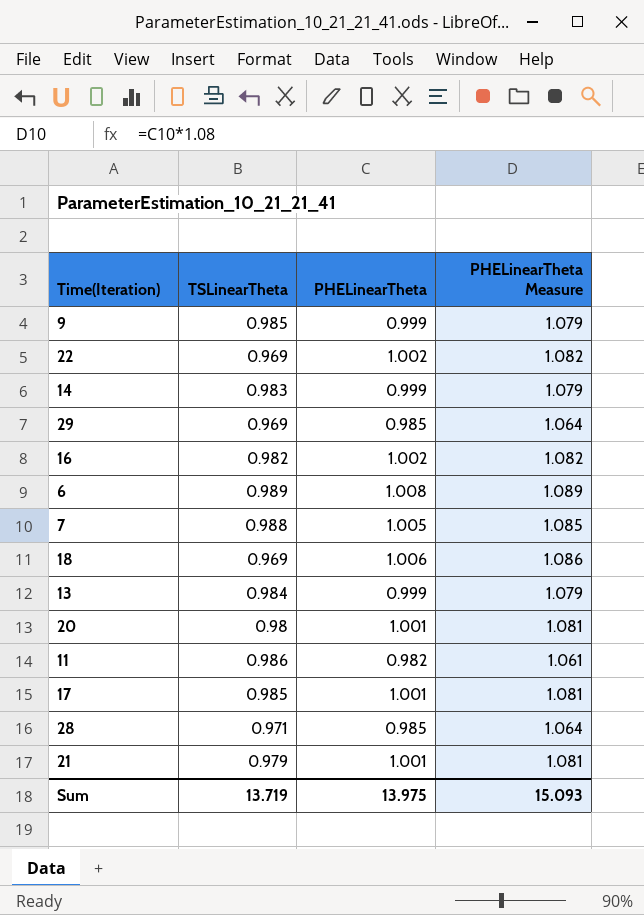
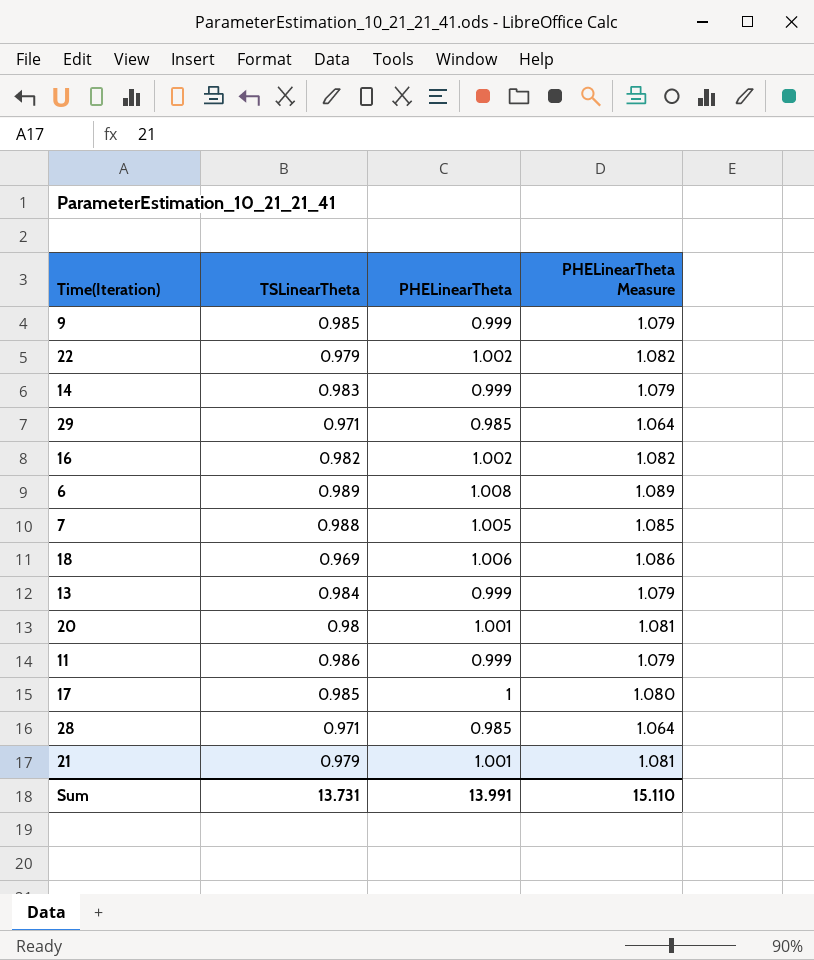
22 | TSLinearTheta: 0.969 -> 0.979
29 | TSLinearTheta: 0.969 -> 0.971
11 | PHELinearTheta: 0.982 -> 0.999
11 | PHELinearTheta Measure: 1.061 -> 1.079
17 | PHELinearTheta: 1.001 -> 1
17 | PHELinearTheta Measure: 1.081 -> 1.080
Sum | TSLinearTheta: 13.719 -> 13.731
Sum | PHELinearTheta: 13.975 -> 13.991
Sum | PHELinearTheta Measure: 15.093 -> 15.110

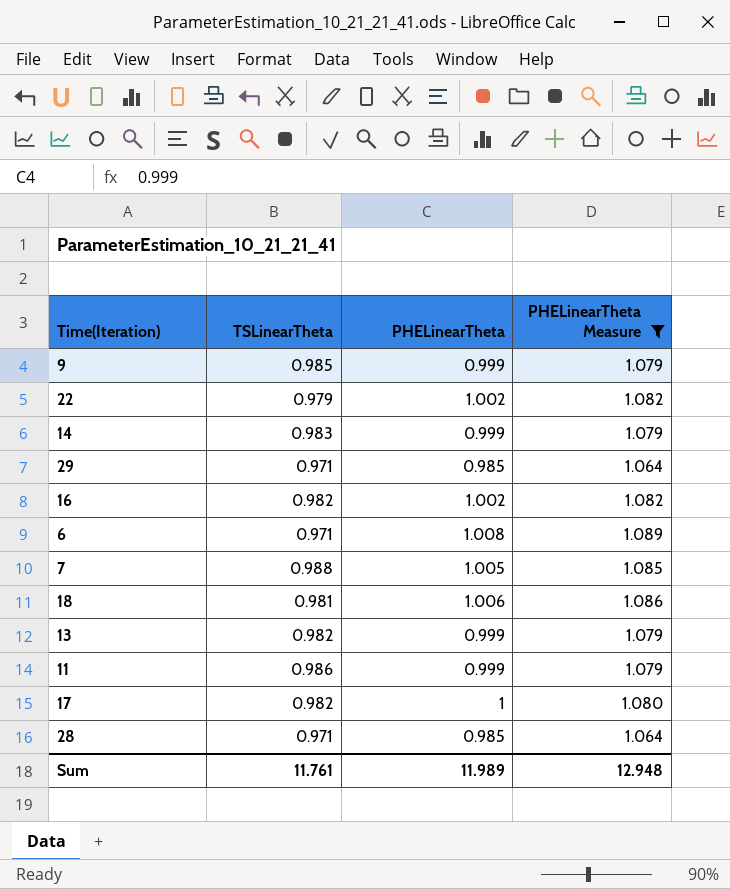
filter: none -> PHELinearTheta Measure != 1.081
6 | TSLinearTheta: 0.989 -> 0.971
18 | TSLinearTheta: 0.969 -> 0.981
13 | TSLinearTheta: 0.984 -> 0.982
17 | TSLinearTheta: 0.985 -> 0.982
Sum | TSLinearTheta: 13.731 -> 11.761
Sum | PHELinearTheta: 13.991 -> 11.989
Sum | PHELinearTheta Measure: 15.110 -> 12.948

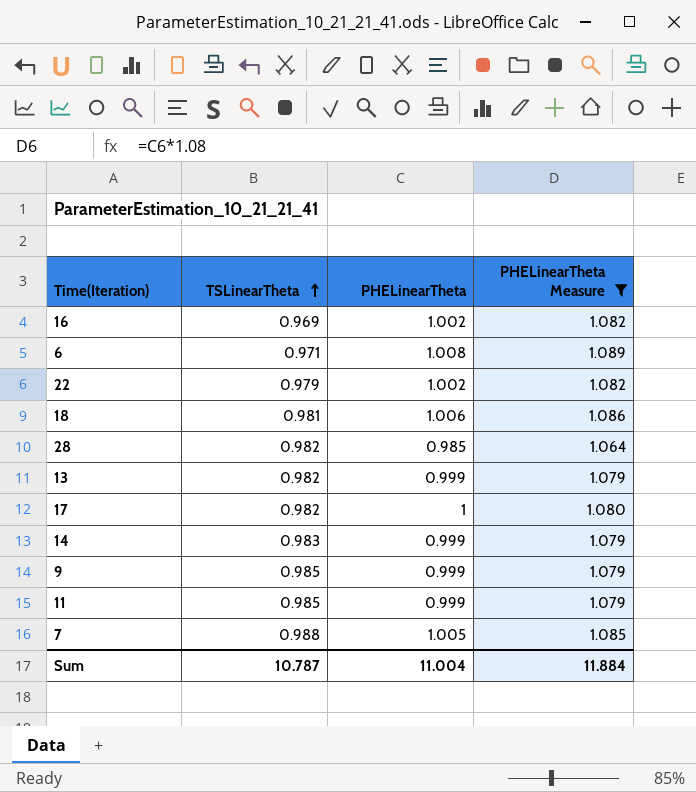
row order: none -> TSLinearTheta ascending
row 29: 0.971 | 0.985 | 1.064 -> none
16 | TSLinearTheta: 0.982 -> 0.969
28 | TSLinearTheta: 0.971 -> 0.982
11 | TSLinearTheta: 0.986 -> 0.985
Sum | TSLinearTheta: 11.761 -> 10.787
Sum | PHELinearTheta: 11.989 -> 11.004
Sum | PHELinearTheta Measure: 12.948 -> 11.884

